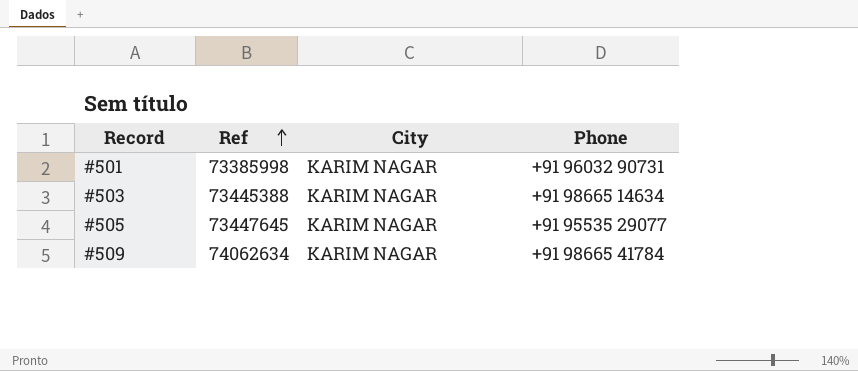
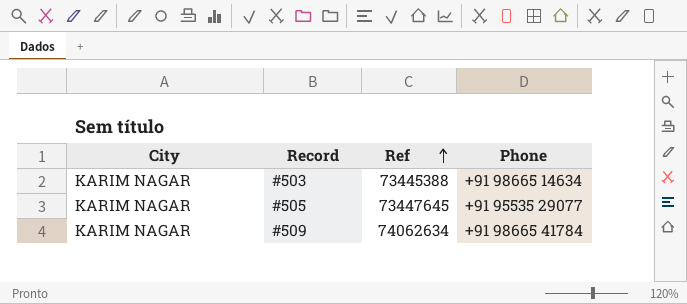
column City | position: 3 -> 1
row #501: 73385998 | KARIM NAGAR | +91 96032 90731 -> none

